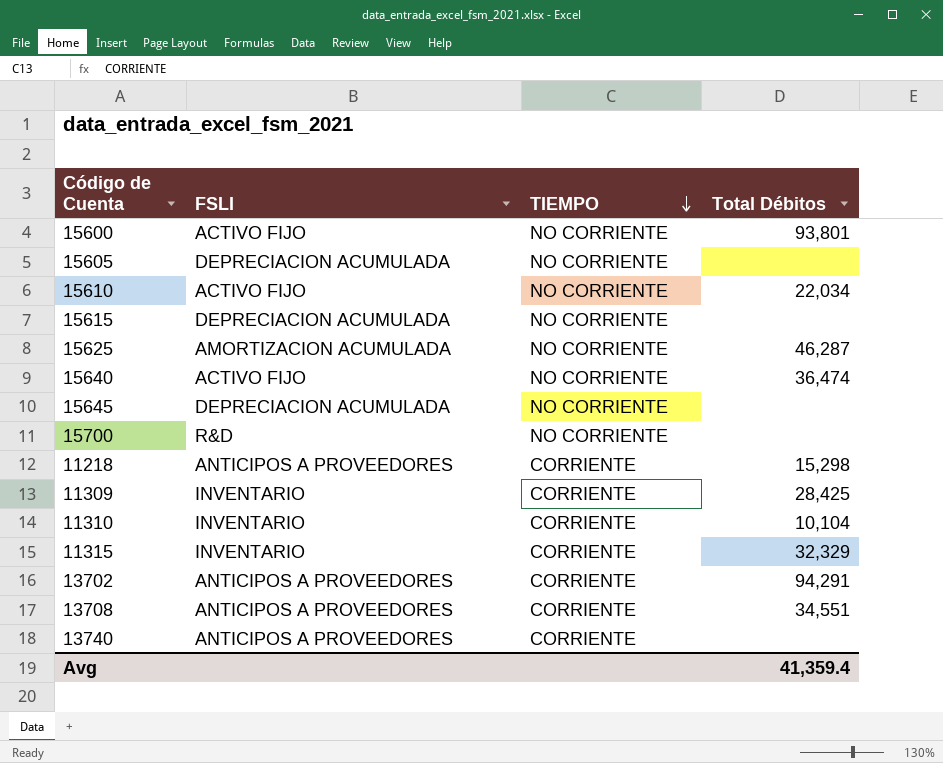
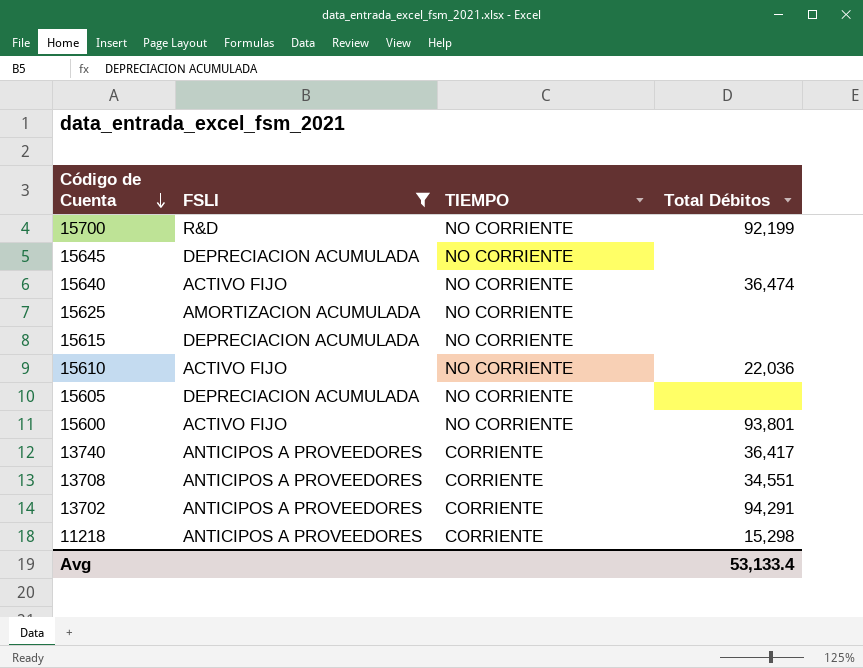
filter: none -> FSLI != INVENTARIO
row order: TIEMPO descending -> Código de Cuenta descending
15700 | Total Débitos: none -> 92,199
15625 | Total Débitos: 46,287 -> none
15610 | Total Débitos: 22,034 -> 22,036
13740 | Total Débitos: none -> 36,417
Avg | Total Débitos: 41,359.4 -> 53,133.4

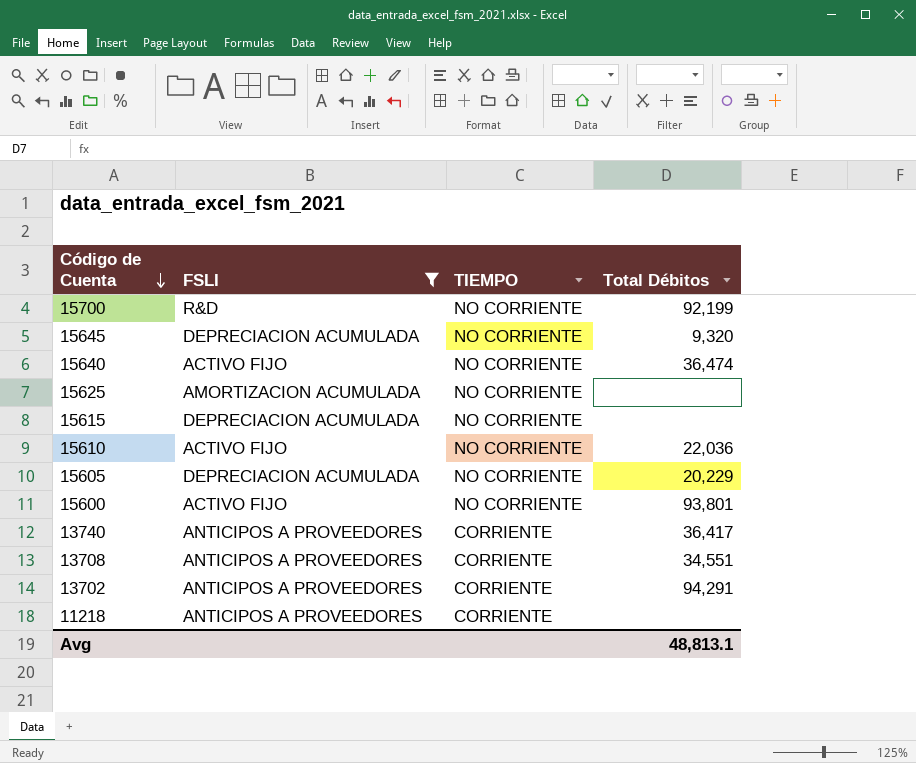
15645 | Total Débitos: none -> 9,320
15605 | Total Débitos: none -> 20,229
11218 | Total Débitos: 15,298 -> none
Avg | Total Débitos: 53,133.4 -> 48,813.1

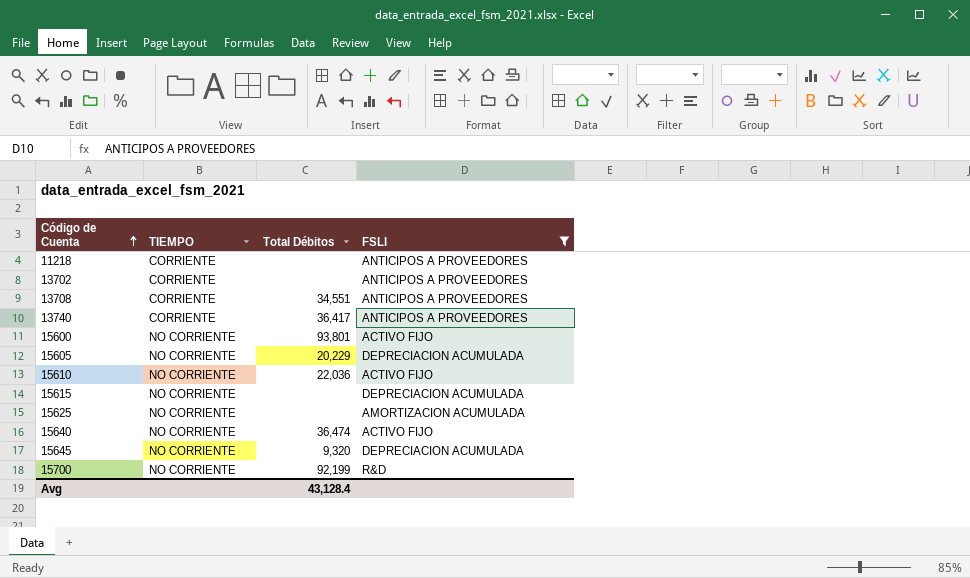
row order: Código de Cuenta descending -> Código de Cuenta ascending
column FSLI | position: 2 -> 4
13702 | Total Débitos: 94,291 -> none
Avg | Total Débitos: 48,813.1 -> 43,128.4

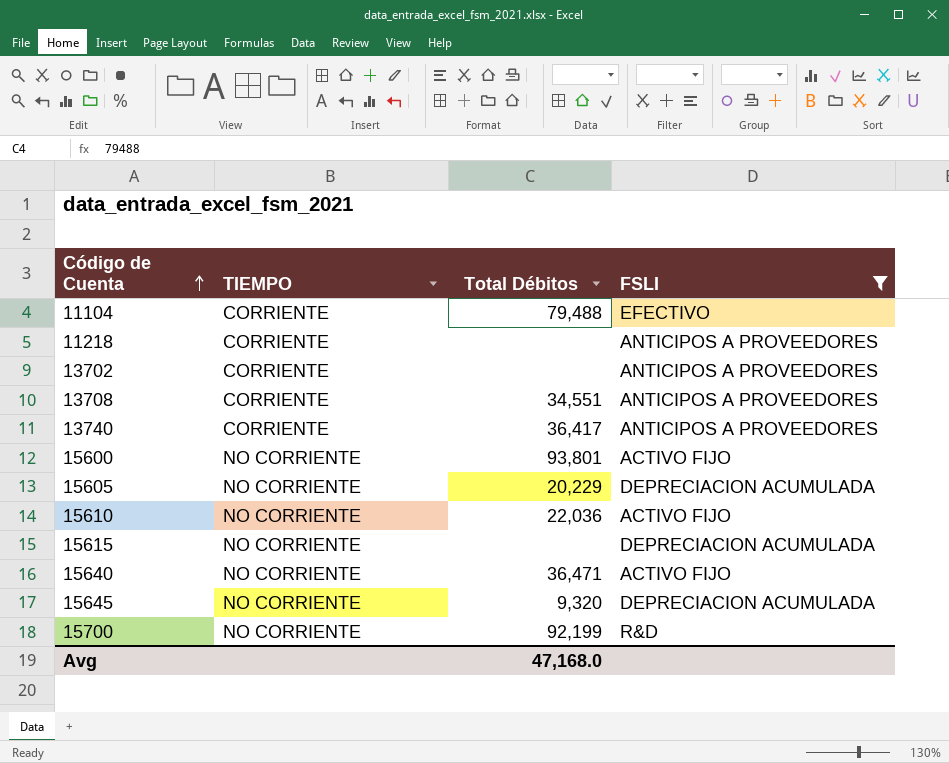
row 15625: NO CORRIENTE | none | AMORTIZACION ACUMULADA -> none
row 11104: none -> CORRIENTE | 79,488 | EFECTIVO
15640 | Total Débitos: 36,474 -> 36,471
Avg | Total Débitos: 43,128.4 -> 47,168.0

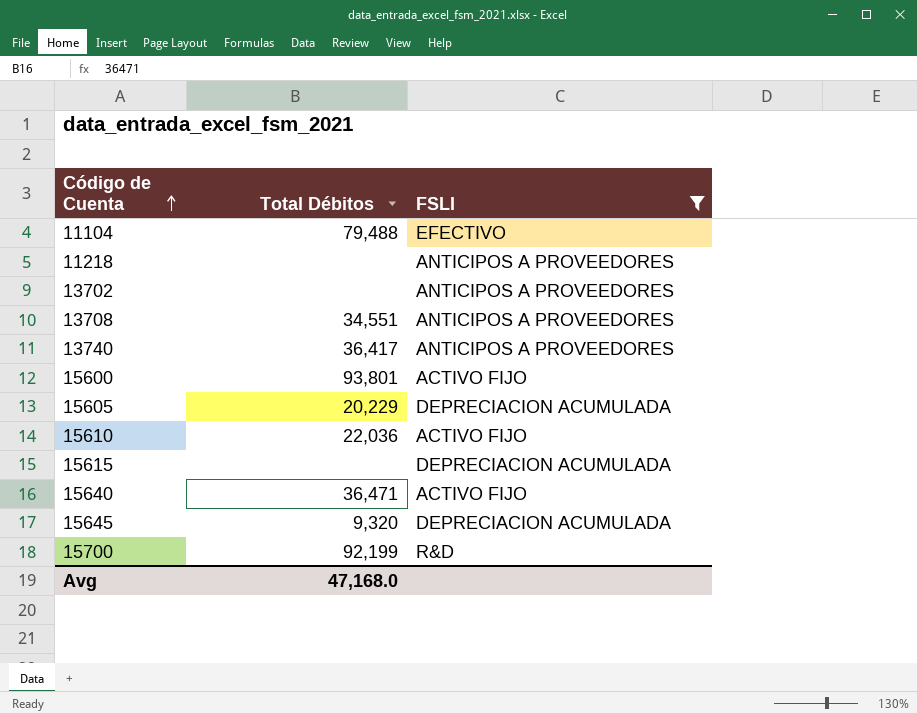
column TIEMPO | position: 2 -> none

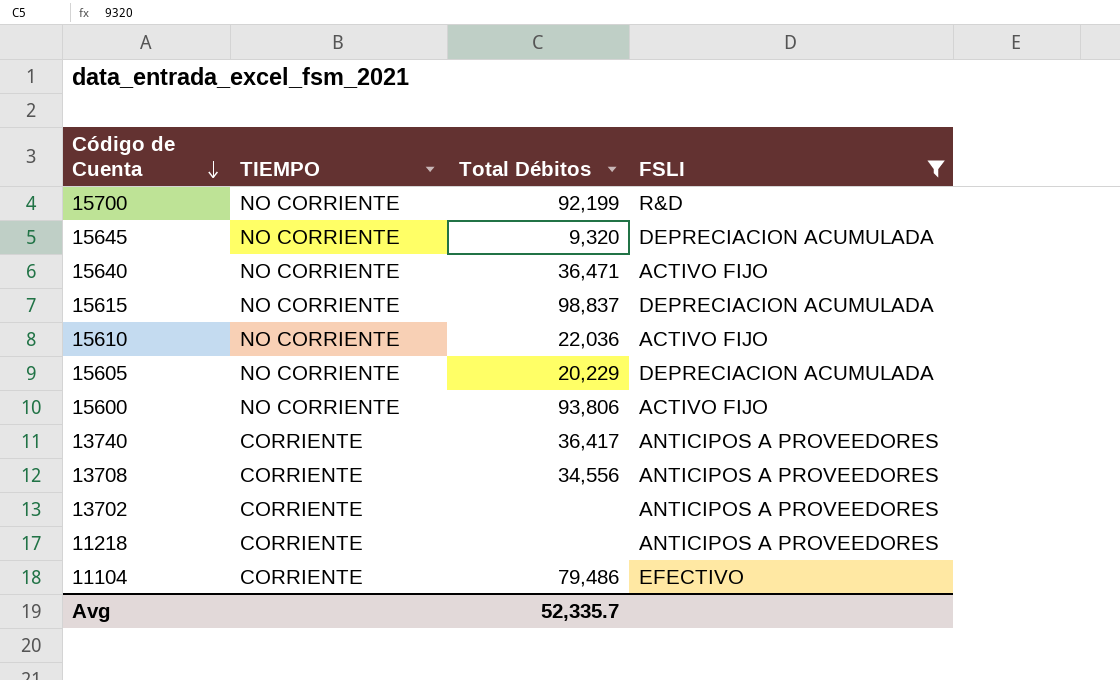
row order: Código de Cuenta ascending -> Código de Cuenta descending
column TIEMPO | position: none -> 2
15615 | Total Débitos: none -> 98,837
15600 | Total Débitos: 93,801 -> 93,806
13708 | Total Débitos: 34,551 -> 34,556
11104 | Total Débitos: 79,488 -> 79,486
Avg | Total Débitos: 47,168.0 -> 52,335.7

